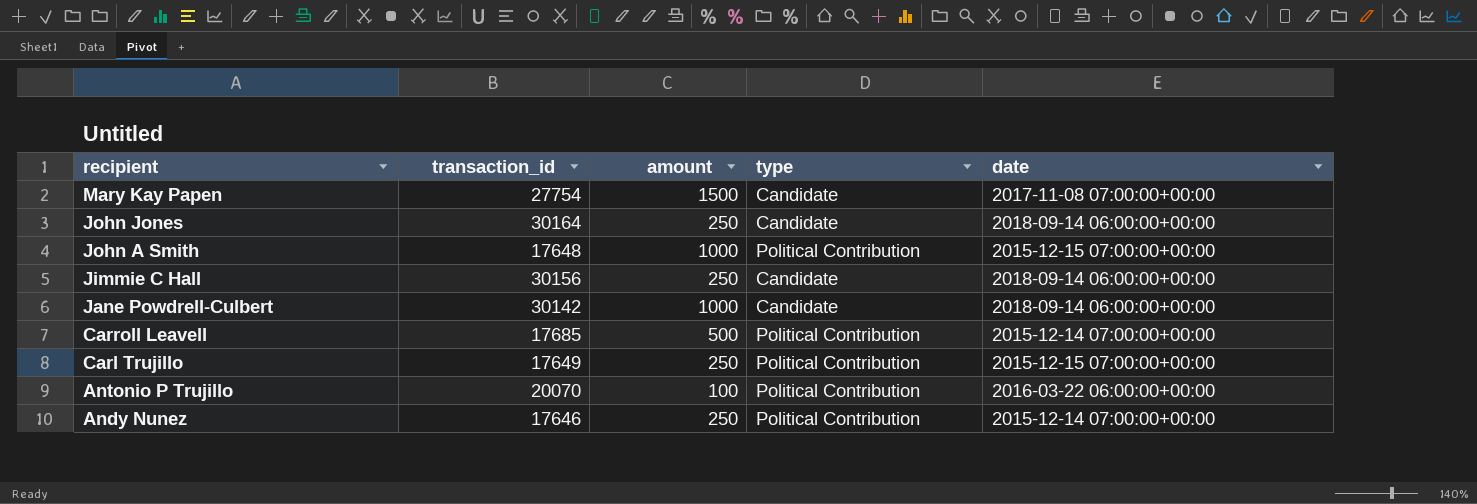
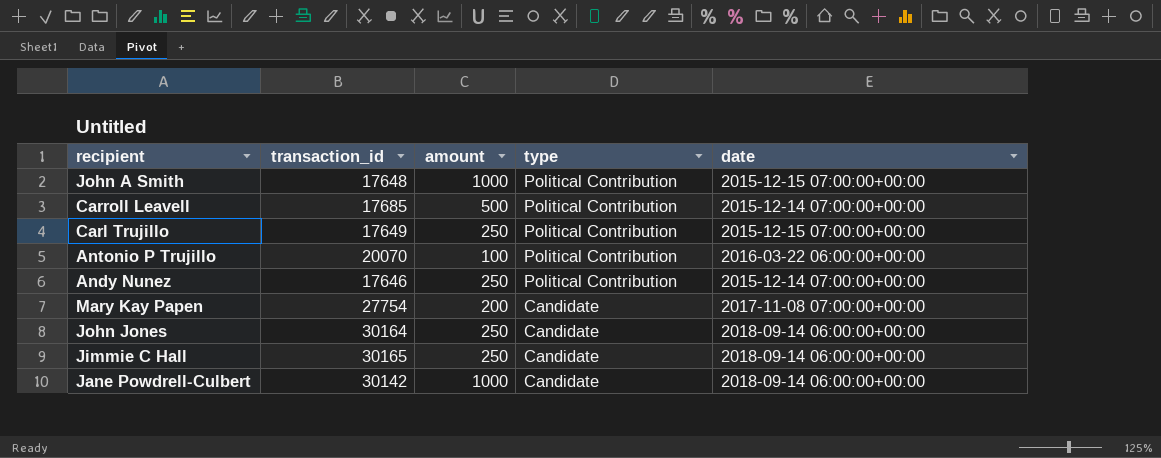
row order: recipient descending -> type descending
Mary Kay Papen | amount: 1500 -> 200
Jimmie C Hall | transaction_id: 30156 -> 30165

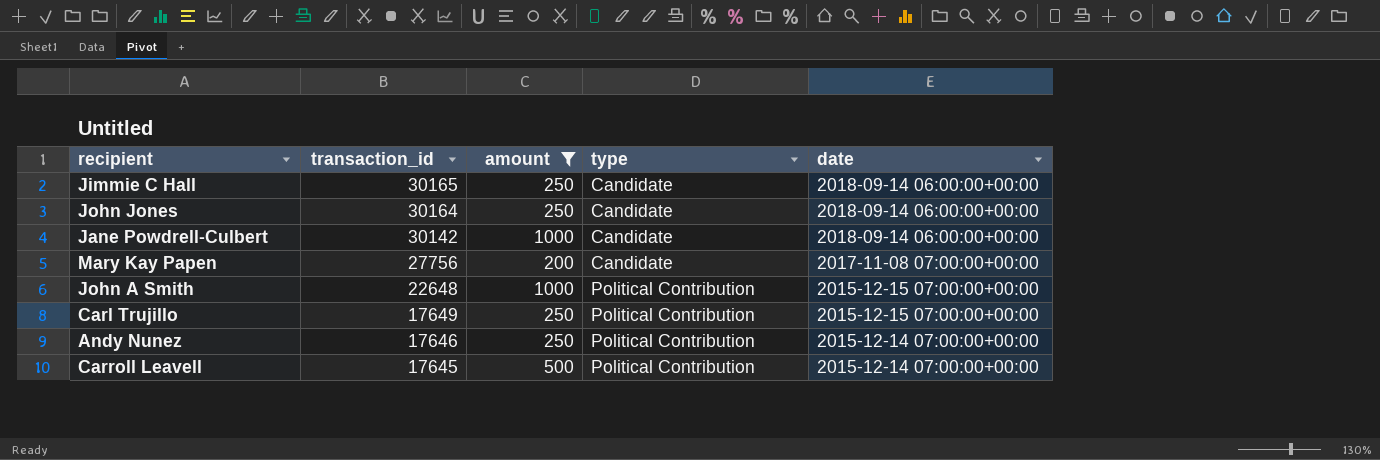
filter: none -> amount != 100
row order: type descending -> transaction_id descending
Mary Kay Papen | transaction_id: 27754 -> 27756
John A Smith | transaction_id: 17648 -> 22648
Carroll Leavell | transaction_id: 17685 -> 17645

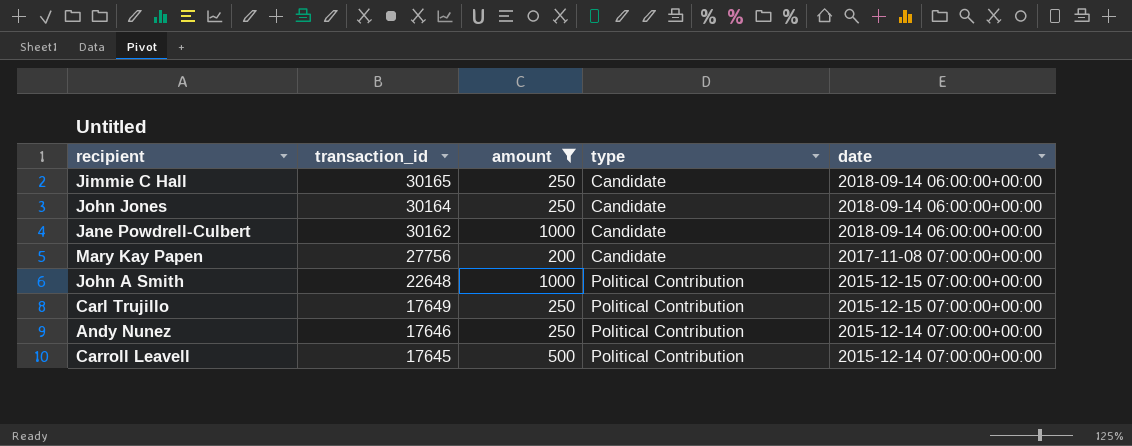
Jane Powdrell-Culbert | transaction_id: 30142 -> 30162

